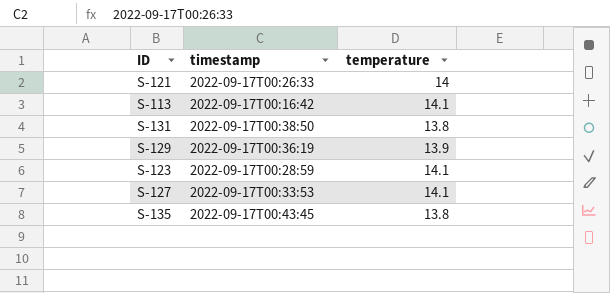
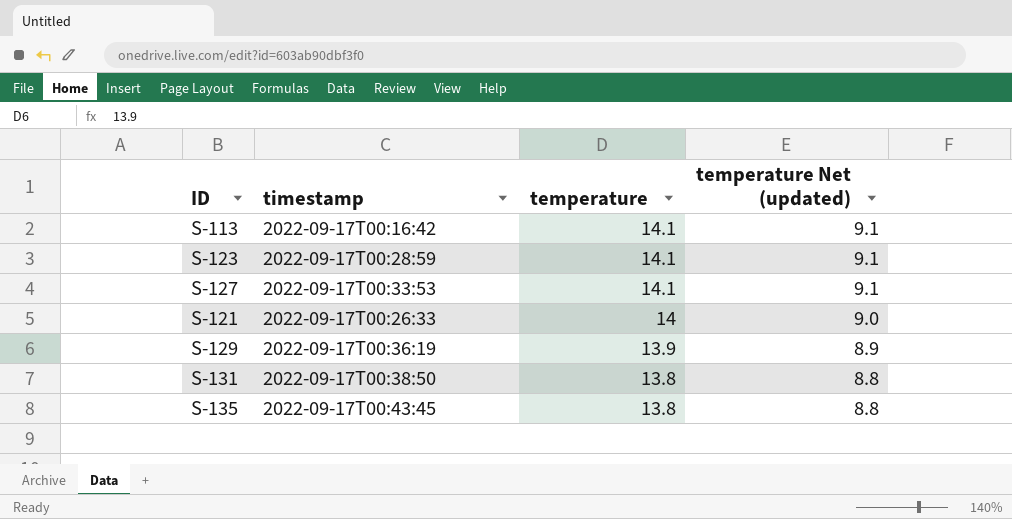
row order: none -> temperature descending
column temperature Net (updated) | formula: none -> [temperature] - 5

